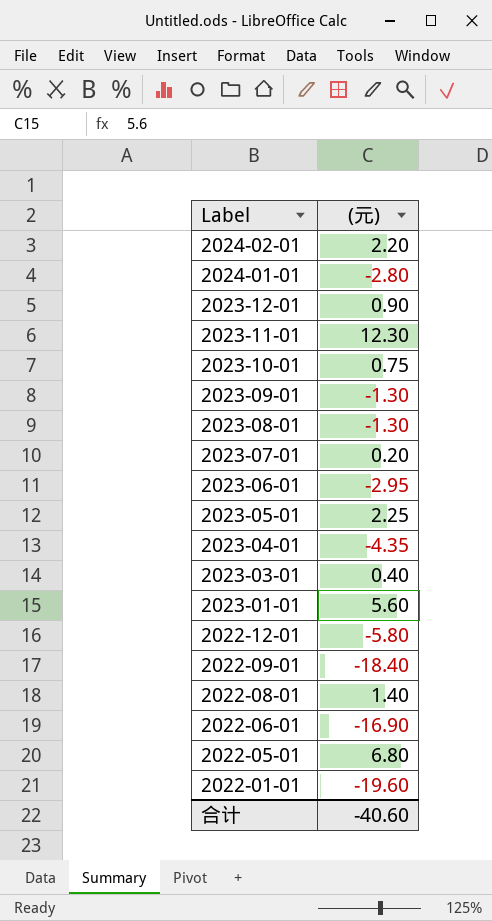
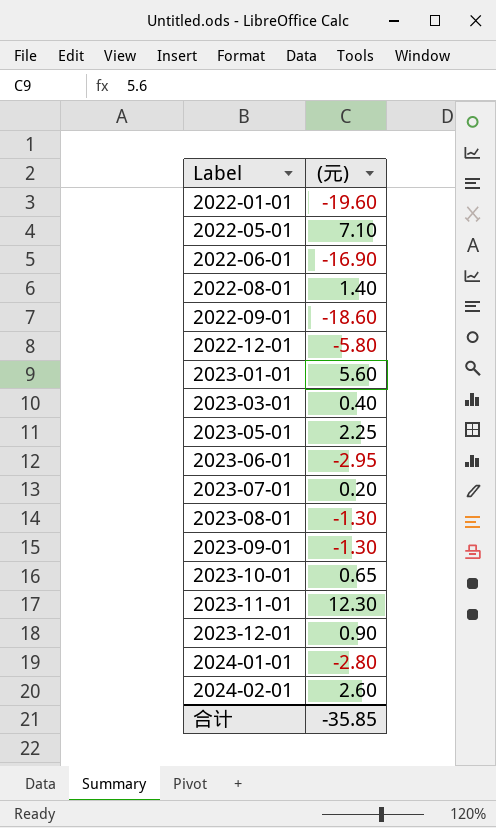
row order: Label descending -> Label ascending
row 2023-04-01: -4.35 -> none
2022-05-01 | (元): 6.80 -> 7.10
2022-09-01 | (元): -18.40 -> -18.60
2023-10-01 | (元): 0.75 -> 0.65
2024-02-01 | (元): 2.20 -> 2.60
合计 | (元): -40.60 -> -35.85

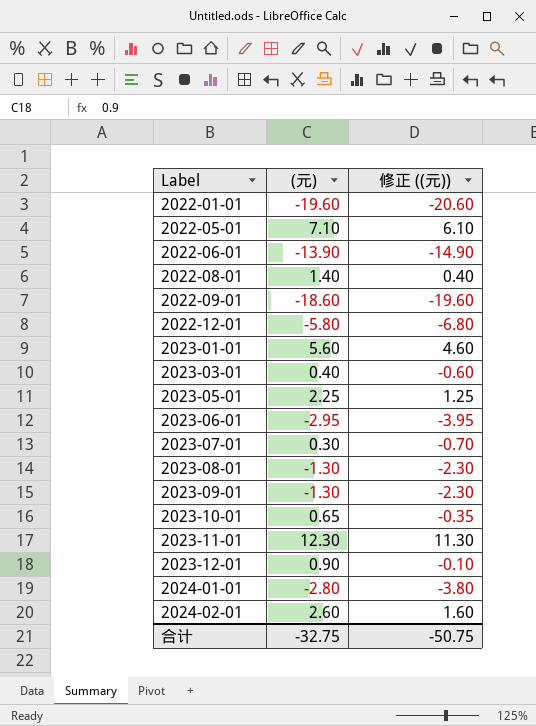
column 修正 ((元)) | formula: none -> [(元)] - 1
2022-06-01 | (元): -16.90 -> -13.90
2023-07-01 | (元): 0.20 -> 0.30
合计 | (元): -35.85 -> -32.75

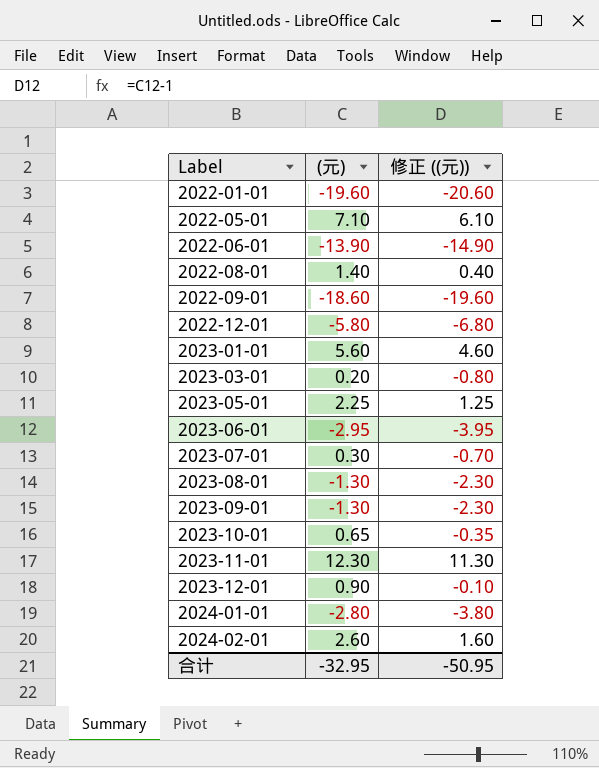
2023-03-01 | (元): 0.40 -> 0.20
2023-03-01 | 修正 ((元)): -0.60 -> -0.80
合计 | (元): -32.75 -> -32.95
合计 | 修正 ((元)): -50.75 -> -50.95

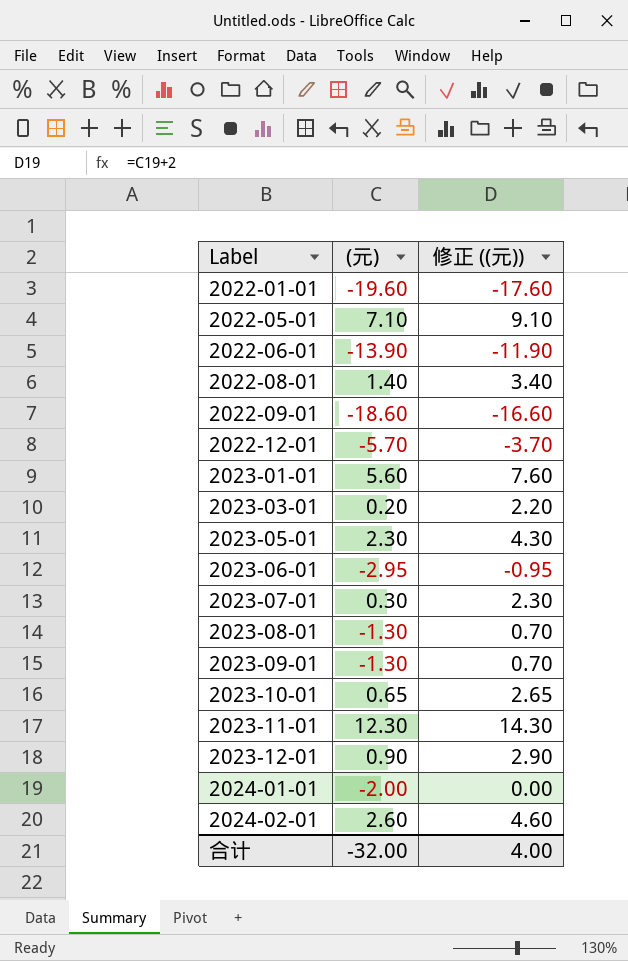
column 修正 ((元)) | formula: [(元)] - 1 -> [(元)] + 2
2022-12-01 | (元): -5.80 -> -5.70
2023-05-01 | (元): 2.25 -> 2.30
2024-01-01 | (元): -2.80 -> -2.00
合计 | (元): -32.95 -> -32.00
合计 | 修正 ((元)): -50.95 -> 4.00

